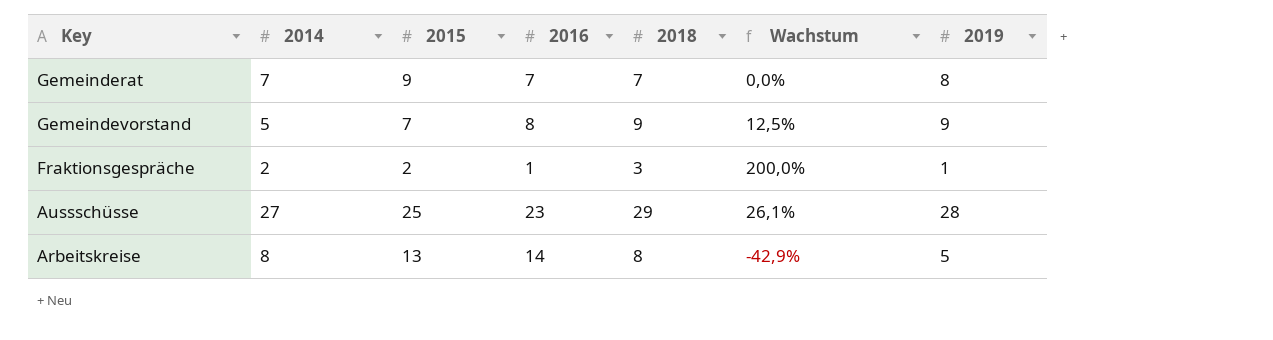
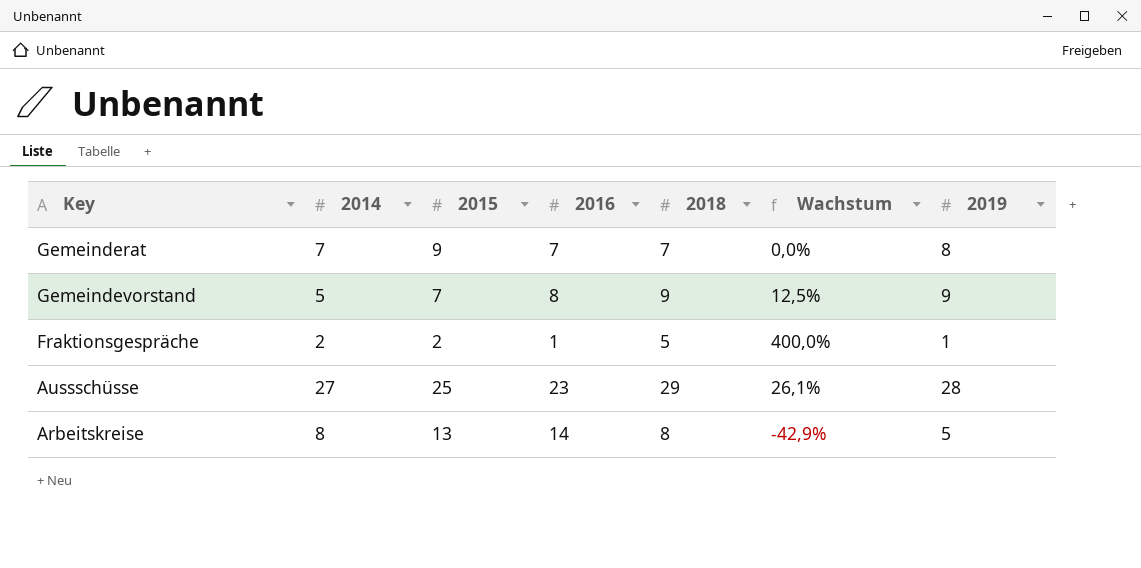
Fraktionsgespräche | 2018: 3 -> 5
Fraktionsgespräche | Wachstum: 200,0% -> 400,0%

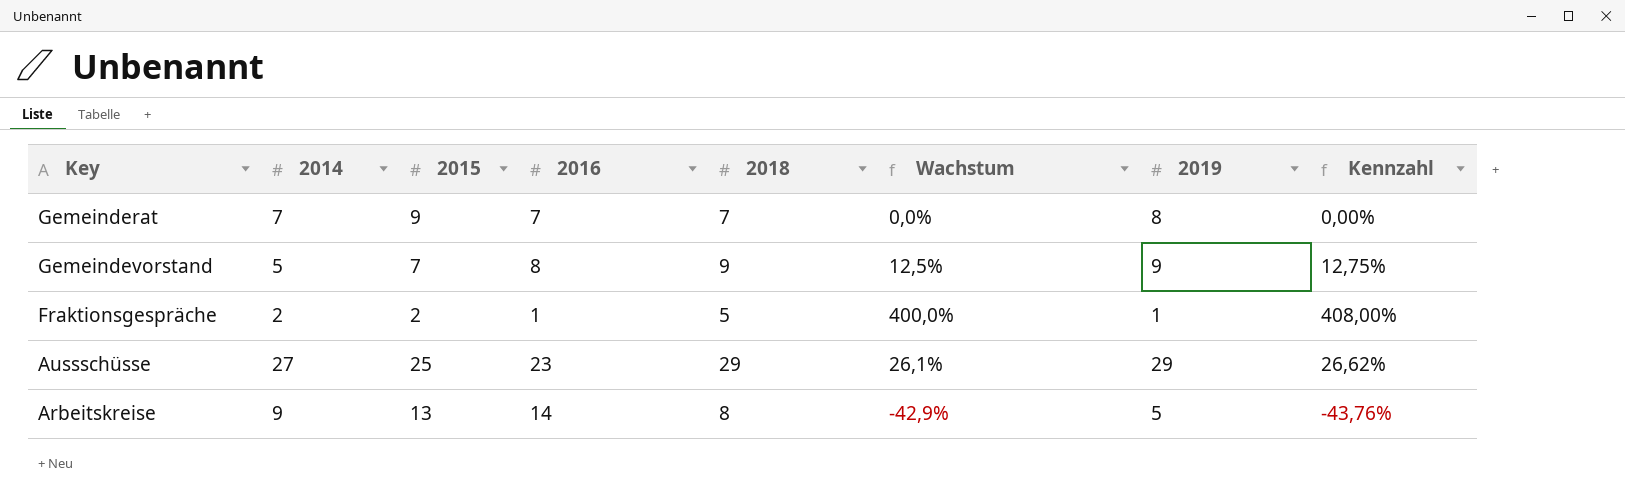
column Kennzahl | formula: none -> [Wachstum] * 1,02
Aussschüsse | 2019: 28 -> 29
Arbeitskreise | 2014: 8 -> 9

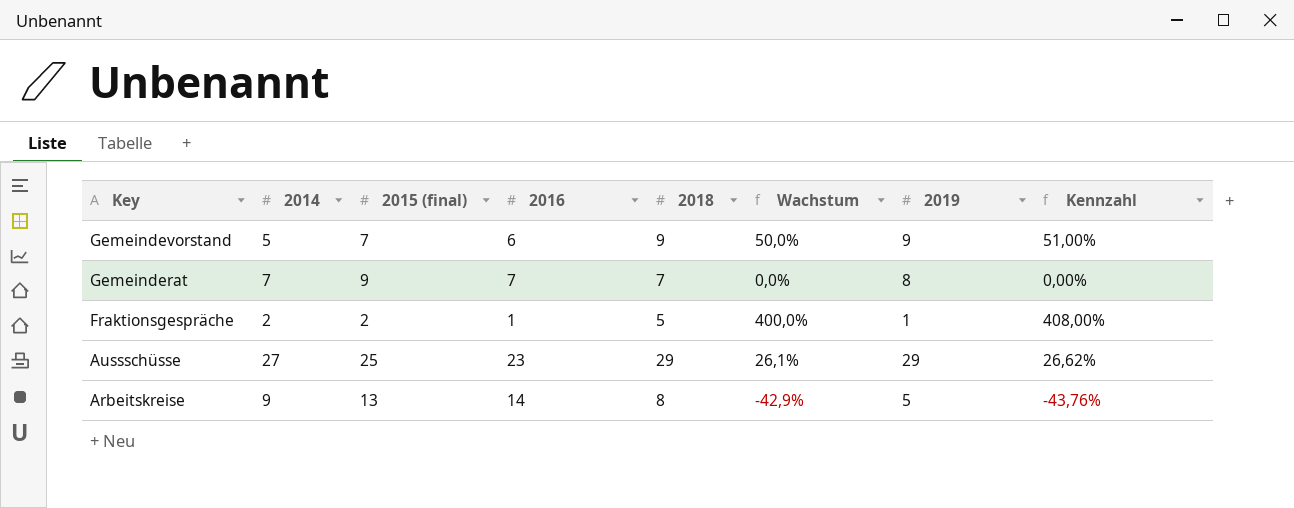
row order: none -> Key descending
column name: 2015 -> 2015 (final)
Gemeindevorstand | 2016: 8 -> 6
Gemeindevorstand | Wachstum: 12,5% -> 50,0%
Gemeindevorstand | Kennzahl: 12,75% -> 51,00%

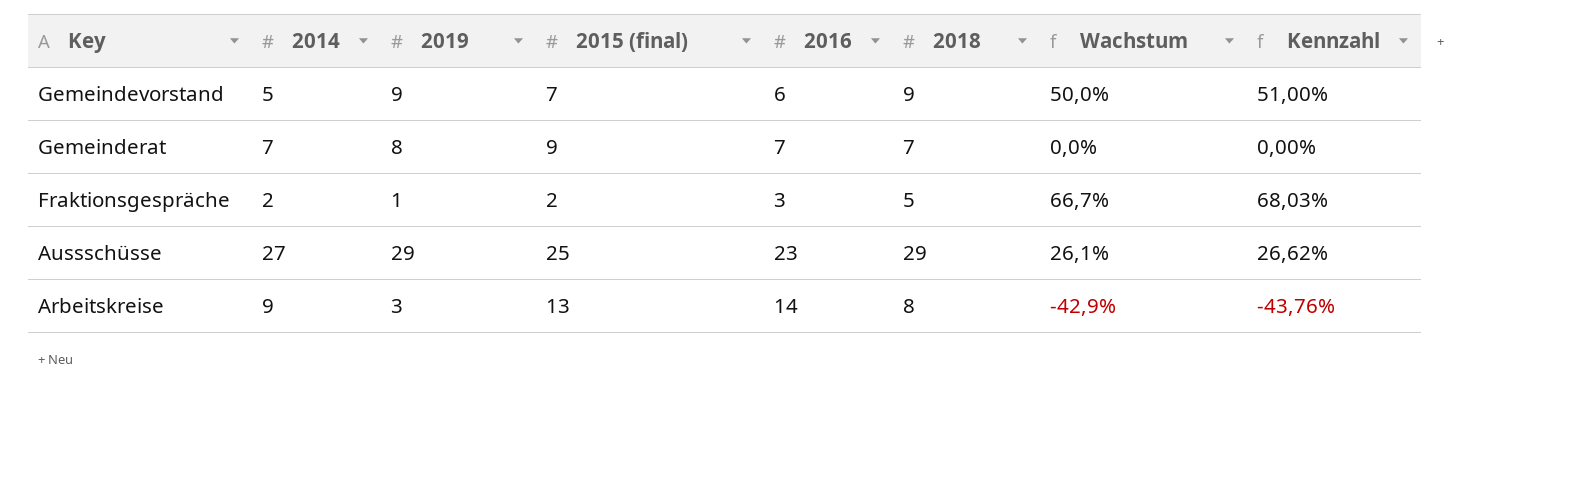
column 2019 | position: 7 -> 3
Fraktionsgespräche | 2016: 1 -> 3
Fraktionsgespräche | Wachstum: 400,0% -> 66,7%
Fraktionsgespräche | Kennzahl: 408,00% -> 68,03%
Arbeitskreise | 2019: 5 -> 3

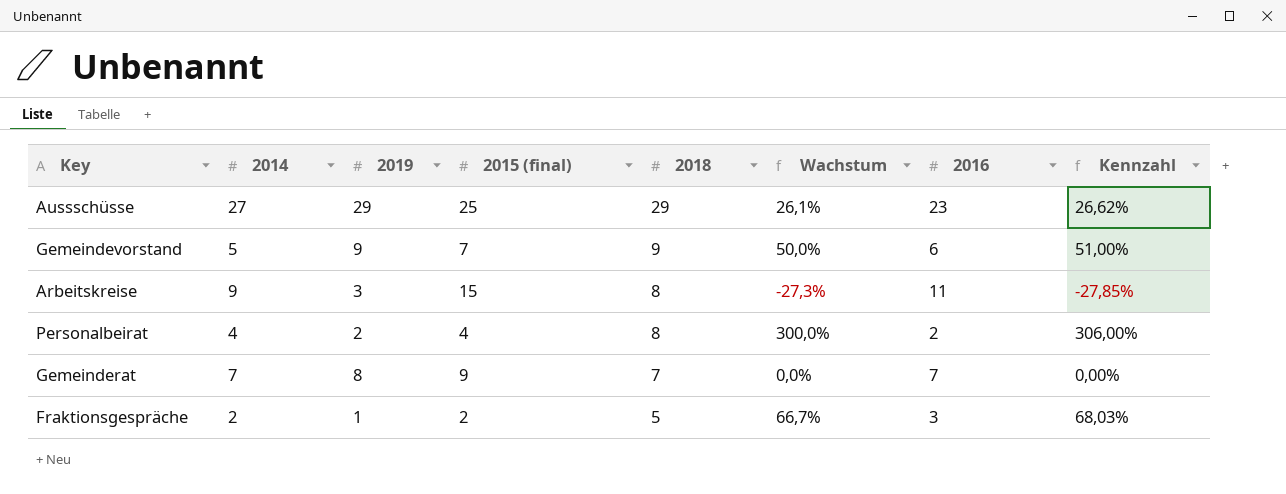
row order: Key descending -> 2018 descending
column 2016 | position: 5 -> 7
Arbeitskreise | 2015 (final): 13 -> 15
Arbeitskreise | Wachstum: -42,9% -> -27,3%
Arbeitskreise | 2016: 14 -> 11
Arbeitskreise | Kennzahl: -43,76% -> -27,85%
row Personalbeirat: none -> 4 | 2 | 4 | 8 | 300,0% | 2 | 306,00%

